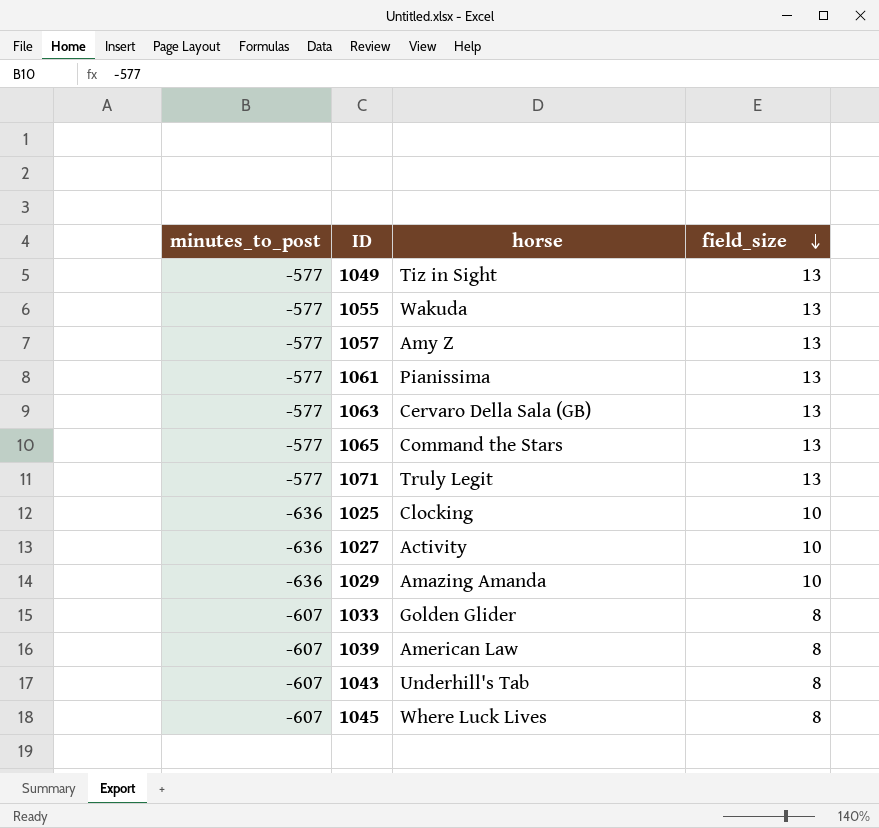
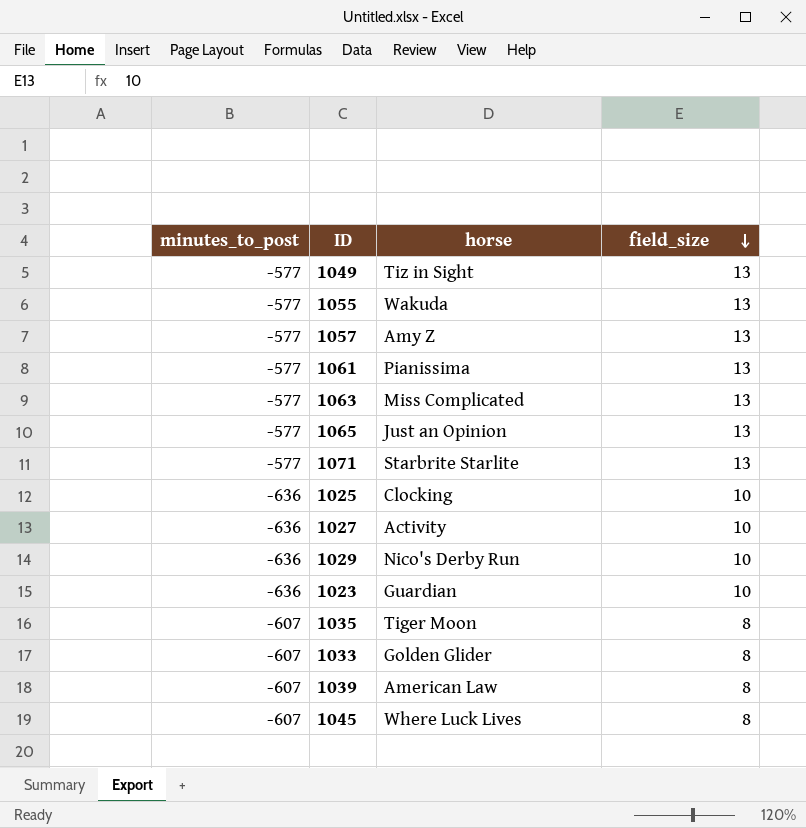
row 1043: -607 | Underhill's Tab | 8 -> none
1063 | horse: Cervaro Della Sala (GB) -> Miss Complicated
1065 | horse: Command the Stars -> Just an Opinion
1071 | horse: Truly Legit -> Starbrite Starlite
1029 | horse: Amazing Amanda -> Nico's Derby Run
row 1023: none -> -636 | Guardian | 10
row 1035: none -> -607 | Tiger Moon | 8

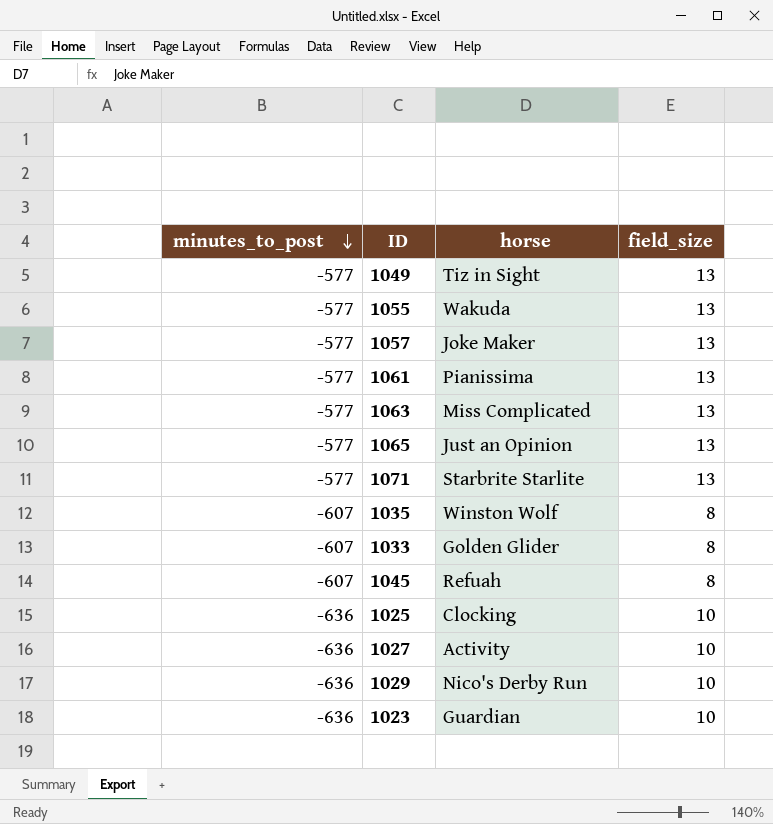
row order: field_size descending -> minutes_to_post descending
row 1039: -607 | American Law | 8 -> none
1057 | horse: Amy Z -> Joke Maker
1035 | horse: Tiger Moon -> Winston Wolf
1045 | horse: Where Luck Lives -> Refuah

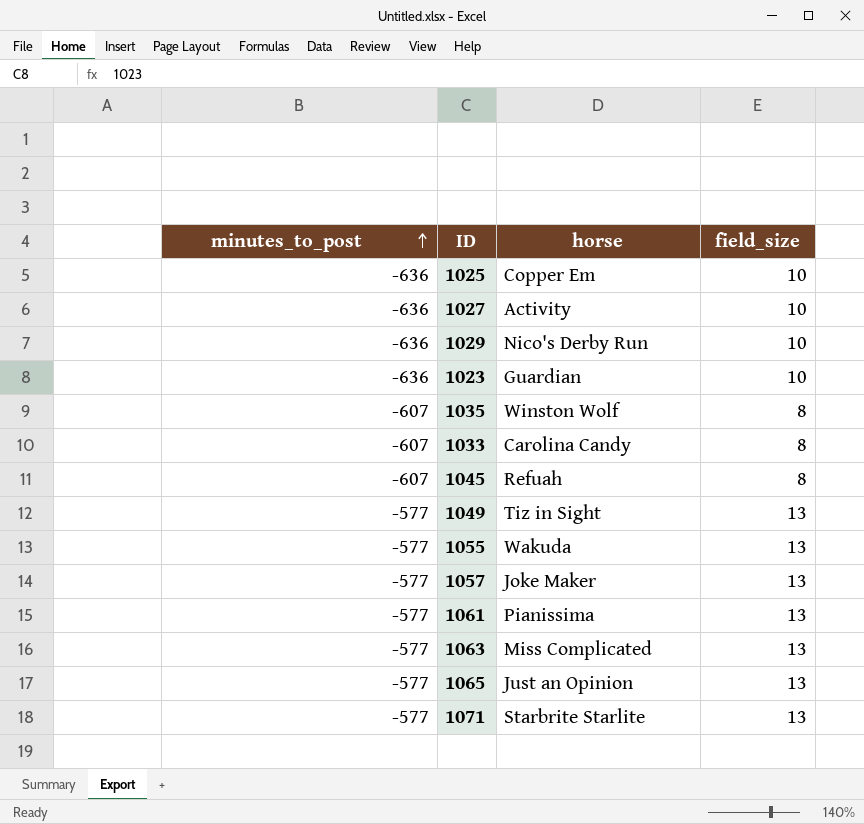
row order: minutes_to_post descending -> minutes_to_post ascending
1025 | horse: Clocking -> Copper Em
1033 | horse: Golden Glider -> Carolina Candy

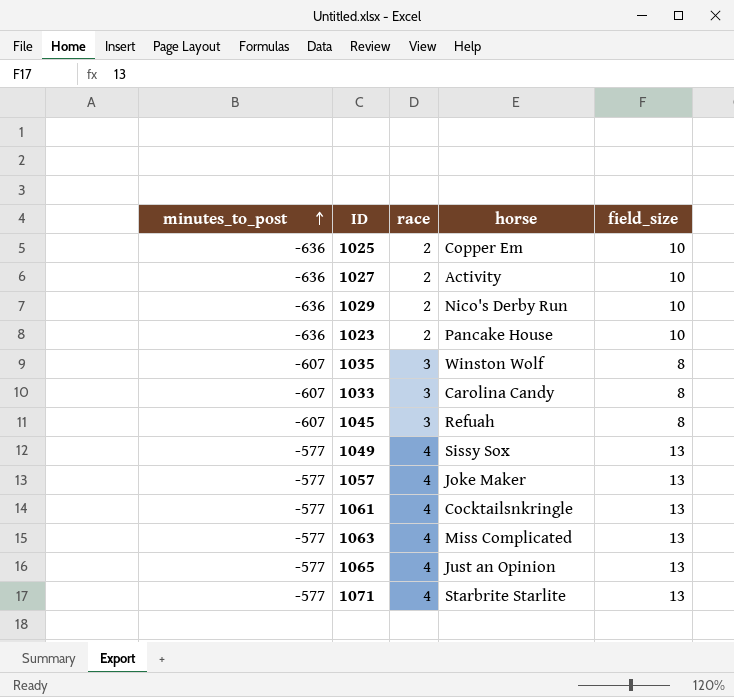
column race | position: none -> 3
row 1055: -577 | Wakuda | 13 -> none
1023 | horse: Guardian -> Pancake House
1049 | horse: Tiz in Sight -> Sissy Sox
1061 | horse: Pianissima -> Cocktailsnkringle

